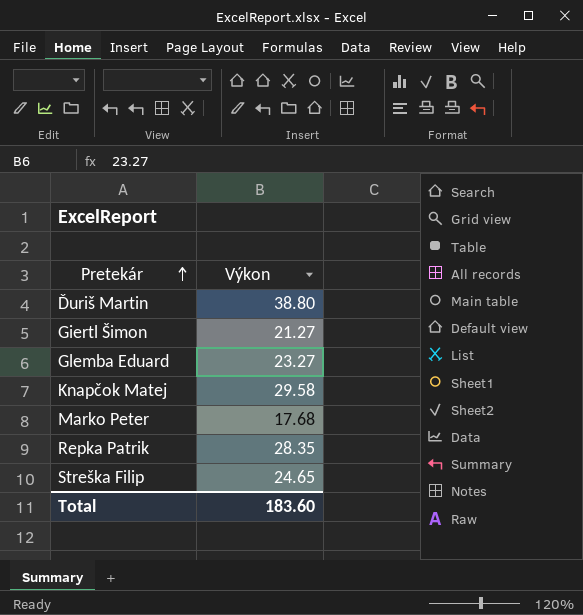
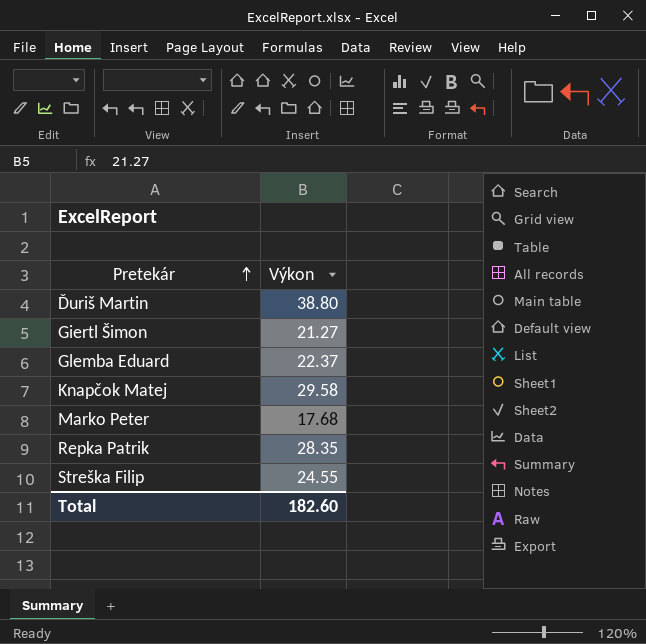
Glemba Eduard | Výkon: 23.27 -> 22.37
Streška Filip | Výkon: 24.65 -> 24.55
Total | Výkon: 183.60 -> 182.60

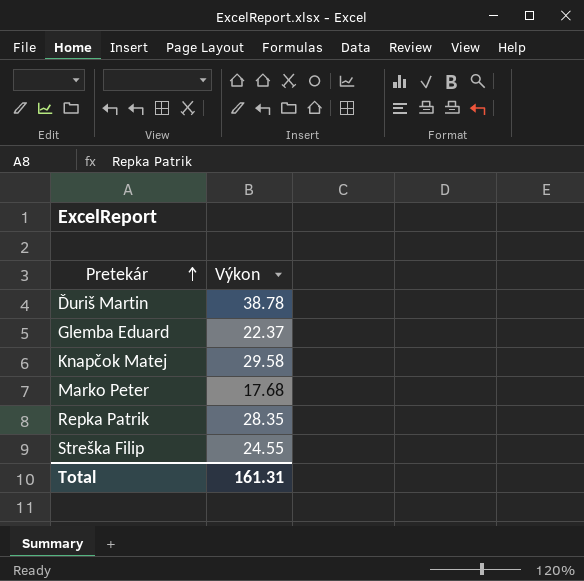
row Giertl Šimon: 21.27 -> none
Ďuriš Martin | Výkon: 38.80 -> 38.78
Total | Výkon: 182.60 -> 161.31

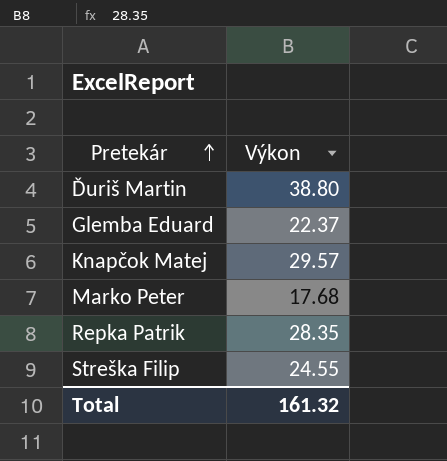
Ďuriš Martin | Výkon: 38.78 -> 38.80
Knapčok Matej | Výkon: 29.58 -> 29.57
Total | Výkon: 161.31 -> 161.32

